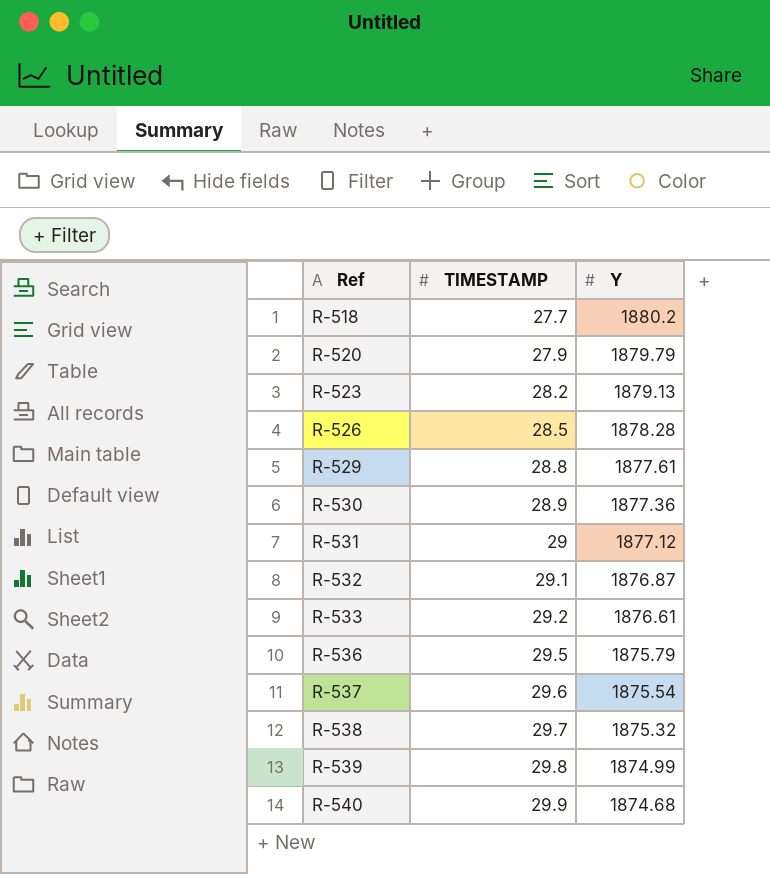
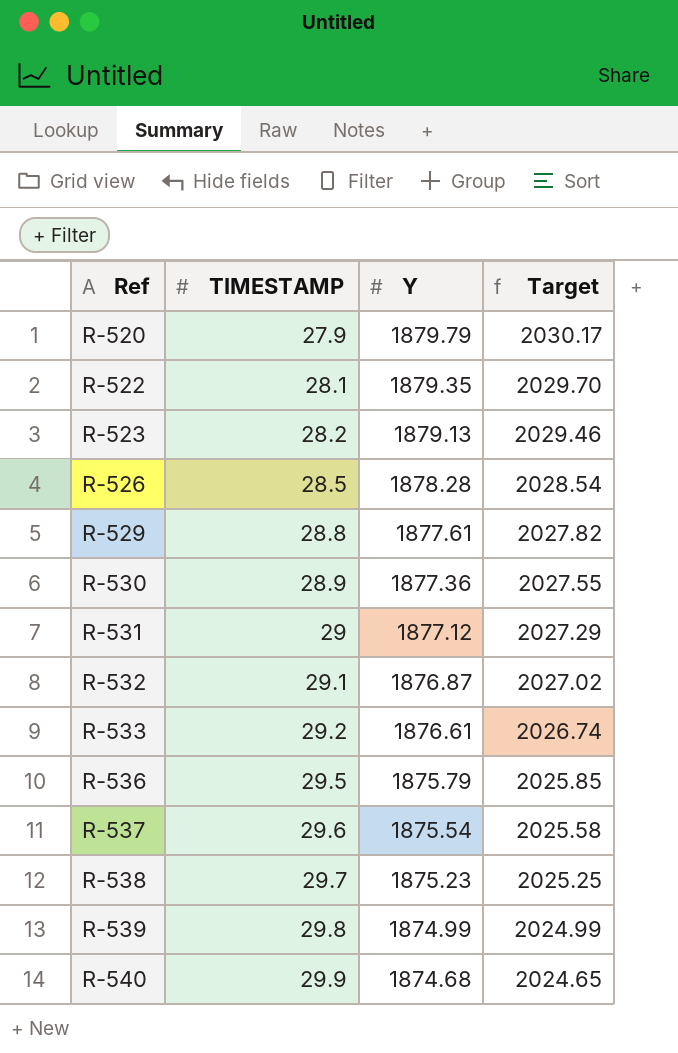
column Target | formula: none -> [Y] * 1.08
row R-518: 27.7 | 1880.2 -> none
row R-522: none -> 28.1 | 1879.35 | 2029.70
R-538 | Y: 1875.32 -> 1875.23

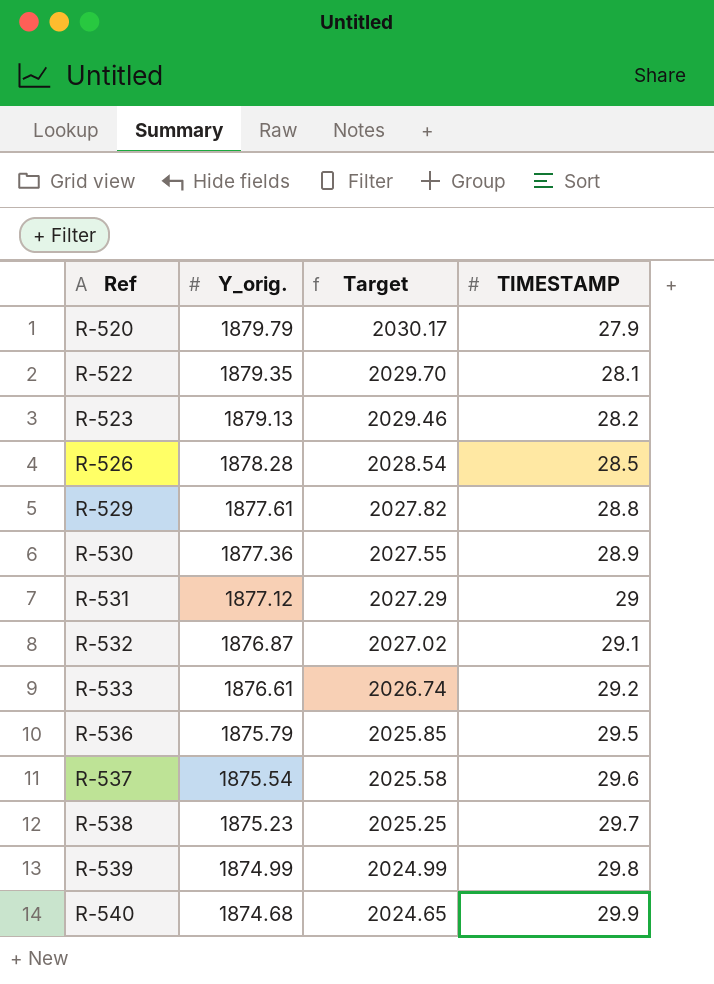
column name: Y -> Y_orig.
column TIMESTAMP | position: 2 -> 4

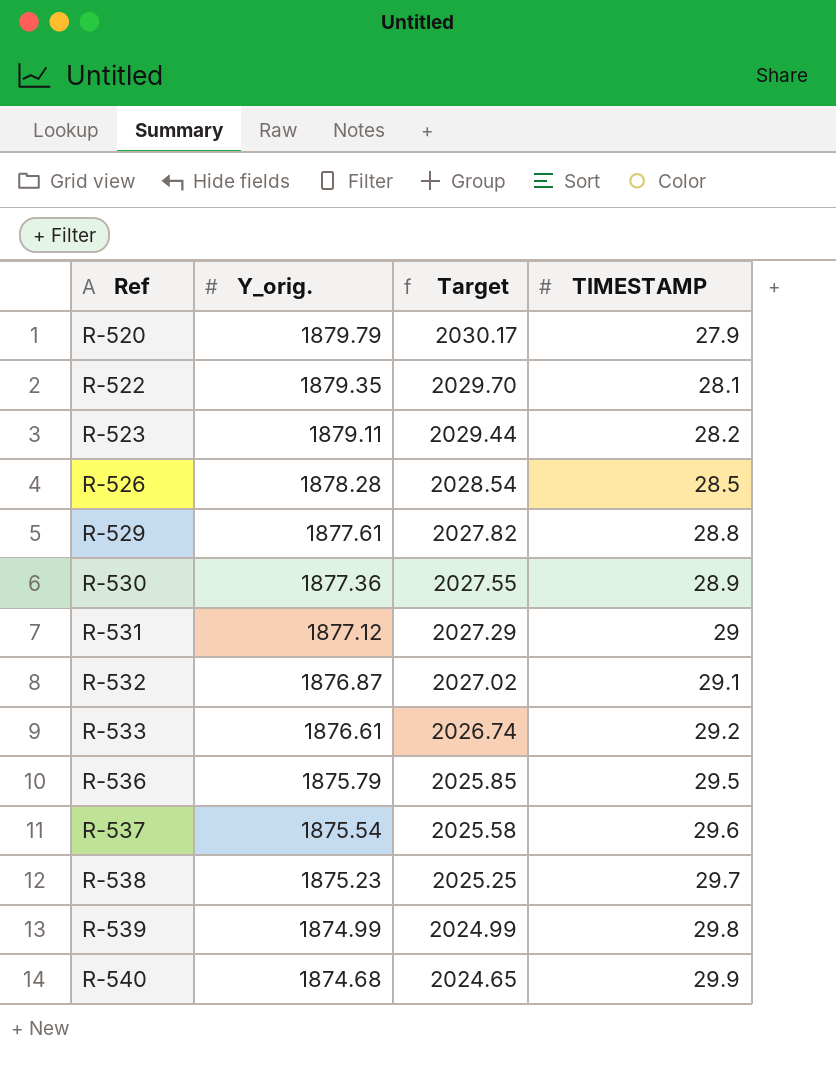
R-523 | Y_orig.: 1879.13 -> 1879.11
R-523 | Target: 2029.46 -> 2029.44

